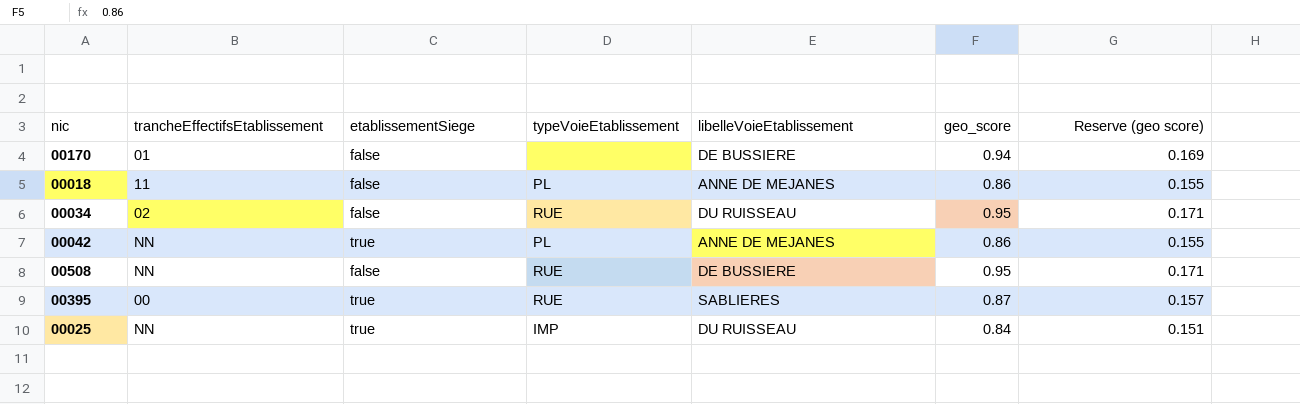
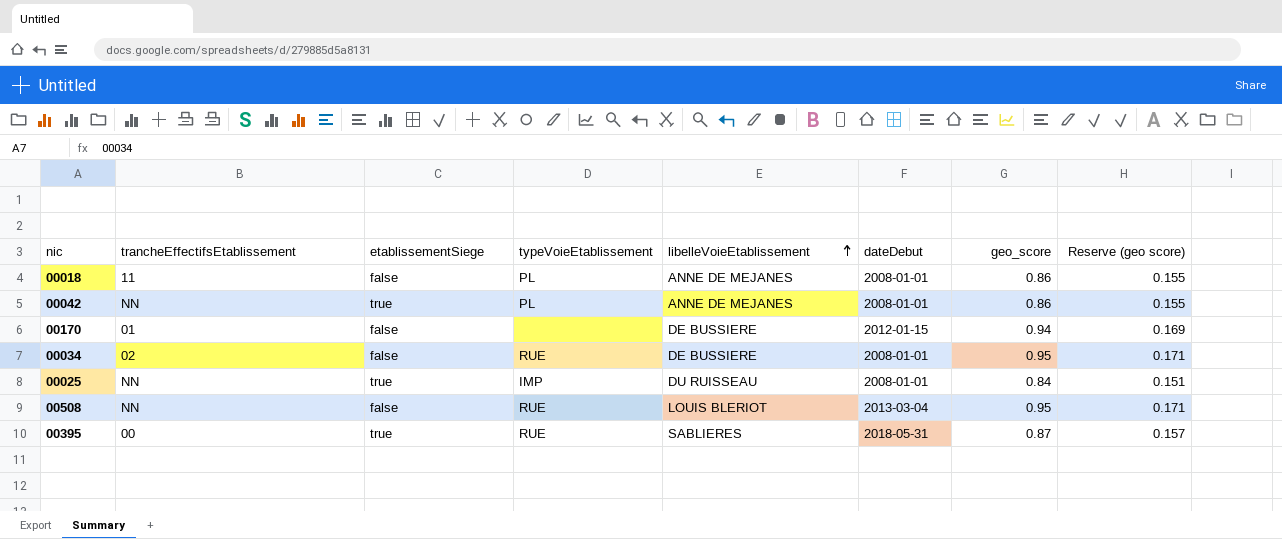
row order: none -> libelleVoieEtablissement ascending
column dateDebut | position: none -> 6
00034 | libelleVoieEtablissement: DU RUISSEAU -> DE BUSSIERE
00508 | libelleVoieEtablissement: DE BUSSIERE -> LOUIS BLERIOT

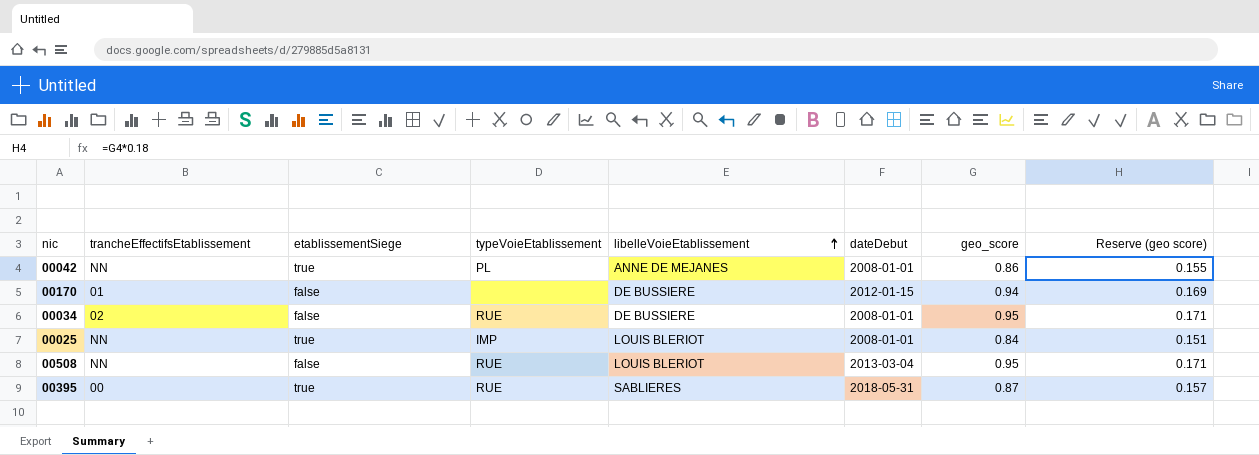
row 00018: 11 | false | PL | ANNE DE MEJANES | 2008-01-01 | 0.86 | 0.155 -> none
00025 | libelleVoieEtablissement: DU RUISSEAU -> LOUIS BLERIOT

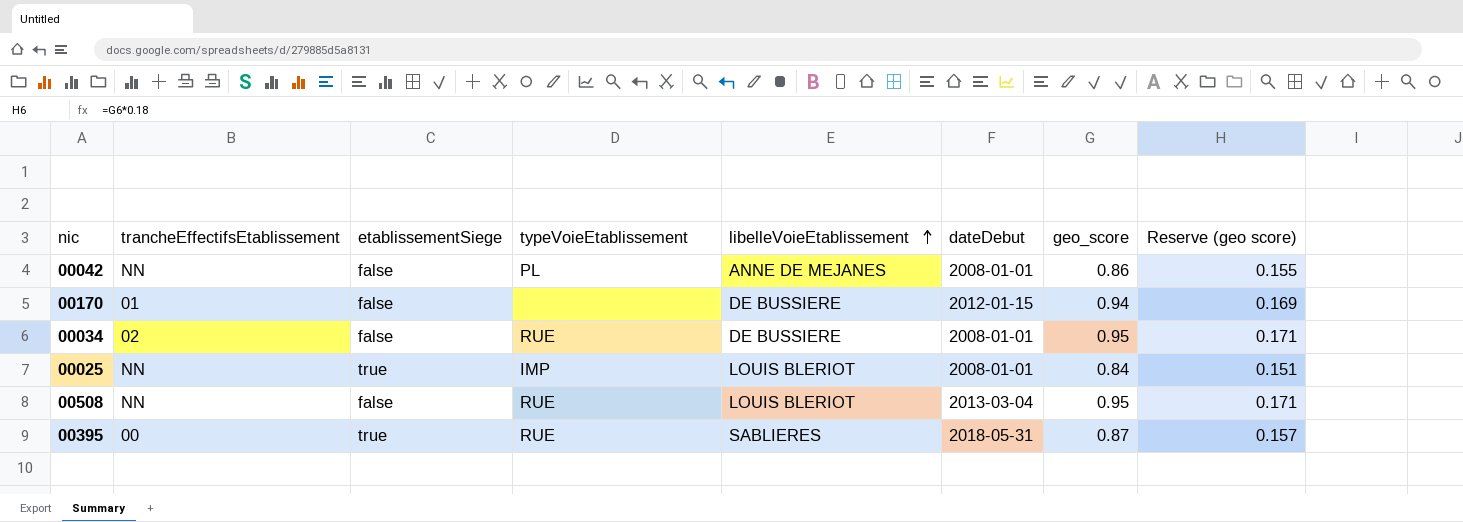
00042 | etablissementSiege: true -> false

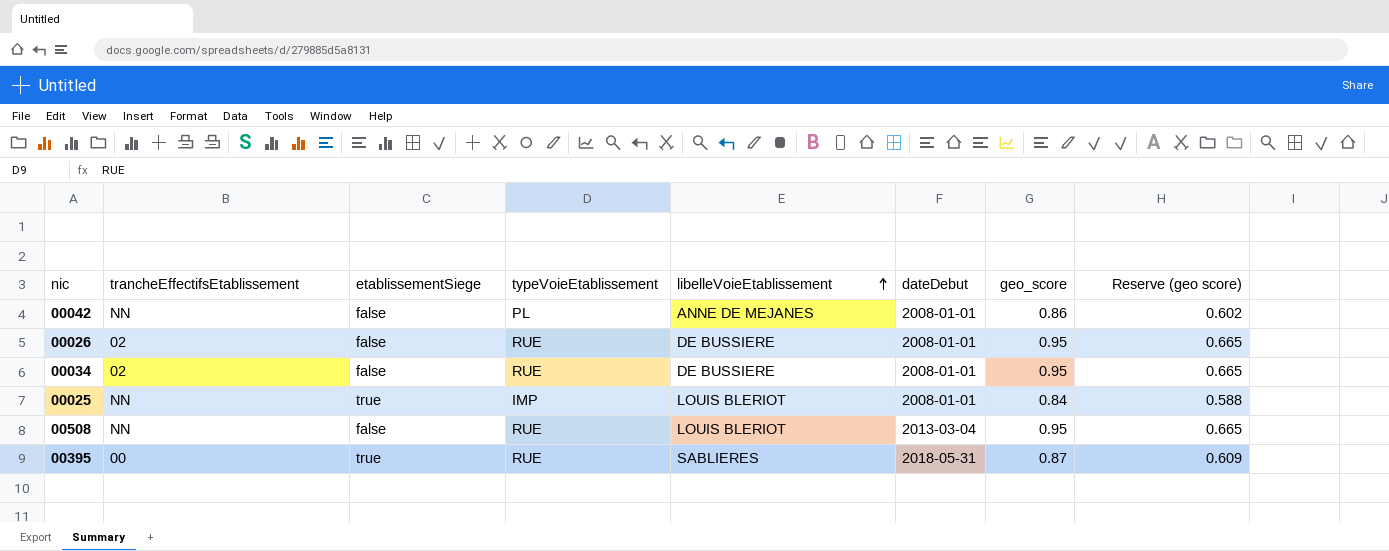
column Reserve (geo score) | formula: [geo_score] * 0.18 -> [geo_score] * 0.7
row 00170: 01 | false | none | DE BUSSIERE | 2012-01-15 | 0.94 | 0.169 -> none
row 00026: none -> 02 | false | RUE | DE BUSSIERE | 2008-01-01 | 0.95 | 0.665

